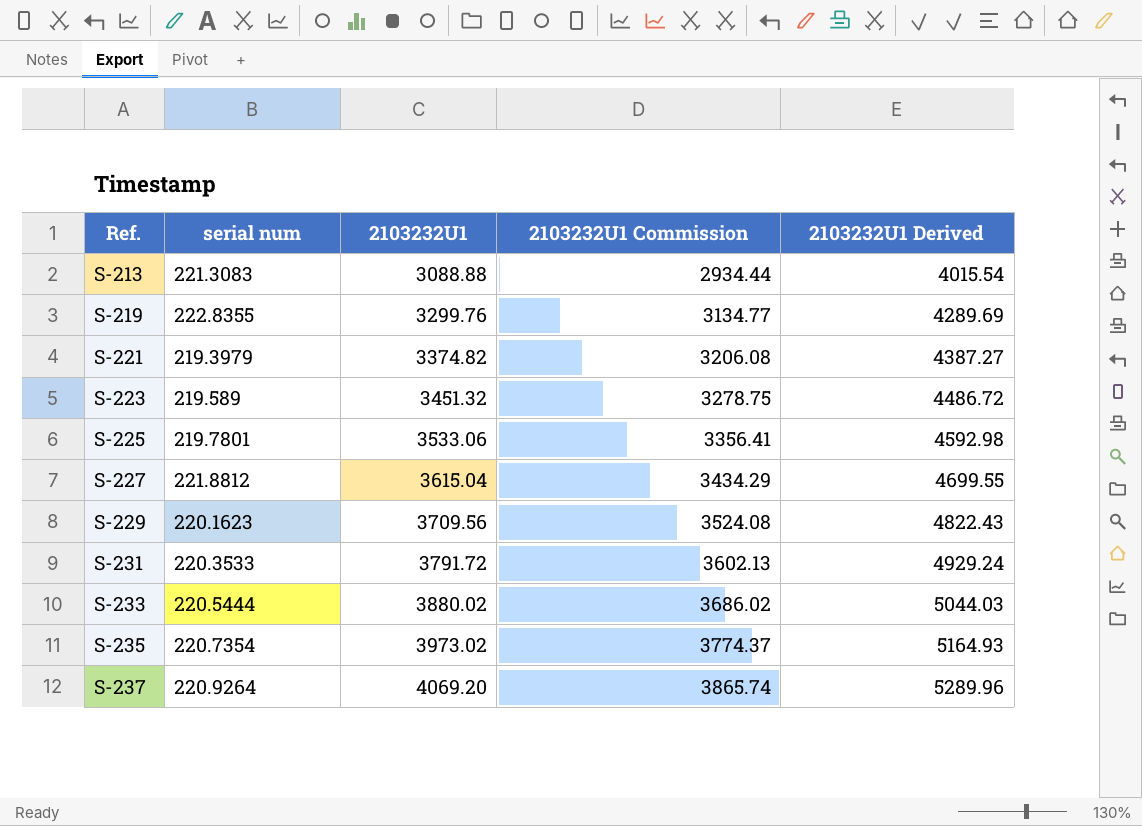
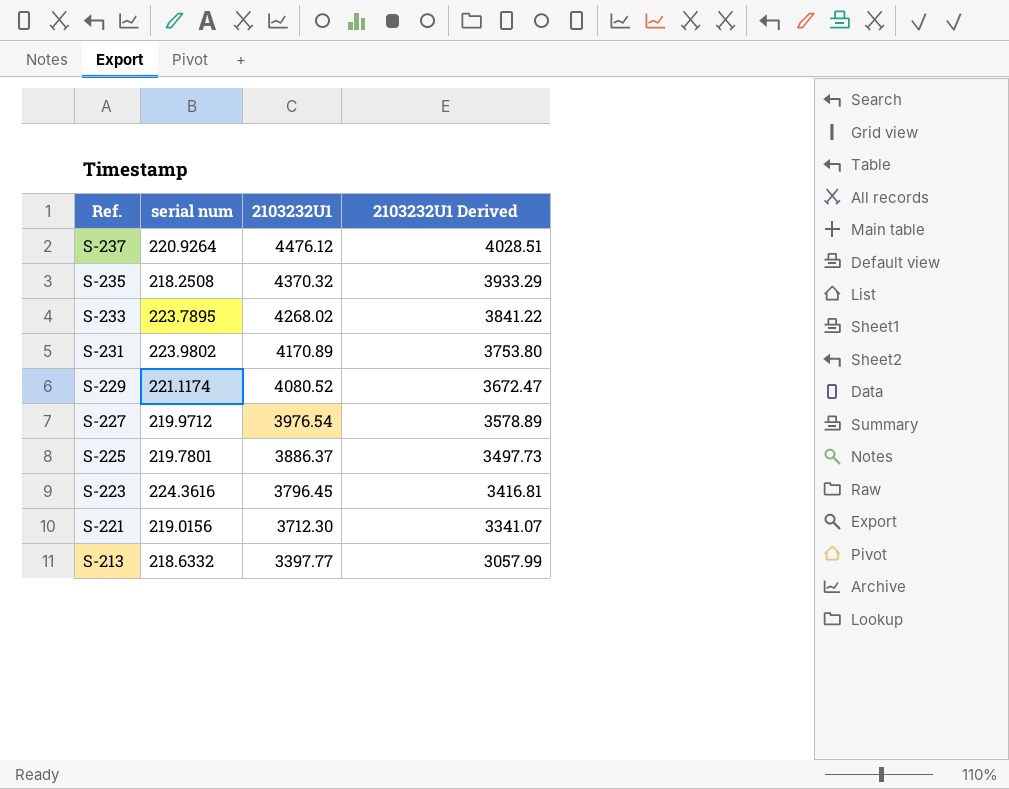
row order: Ref. ascending -> Ref. descending
column 2103232U1 Commission | formula: [2103232U1] * 0.95 -> none
column 2103232U1 Derived | formula: [2103232U1] * 1.3 -> [2103232U1] * 0.9
row S-219: 222.8355 | 3299.76 | 3134.77 | 4289.69 -> none
S-237 | 2103232U1: 4069.20 -> 4476.12
S-235 | serial num: 220.7354 -> 218.2508
S-235 | 2103232U1: 3973.02 -> 4370.32
S-233 | serial num: 220.5444 -> 223.7895
S-233 | 2103232U1: 3880.02 -> 4268.02
S-231 | serial num: 220.3533 -> 223.9802
S-231 | 2103232U1: 3791.72 -> 4170.89
S-229 | serial num: 220.1623 -> 221.1174
S-229 | 2103232U1: 3709.56 -> 4080.52
S-227 | serial num: 221.8812 -> 219.9712
S-227 | 2103232U1: 3615.04 -> 3976.54
S-225 | 2103232U1: 3533.06 -> 3886.37
S-223 | serial num: 219.589 -> 224.3616
S-223 | 2103232U1: 3451.32 -> 3796.45
S-221 | serial num: 219.3979 -> 219.0156
S-221 | 2103232U1: 3374.82 -> 3712.30
S-213 | serial num: 221.3083 -> 218.6332
S-213 | 2103232U1: 3088.88 -> 3397.77

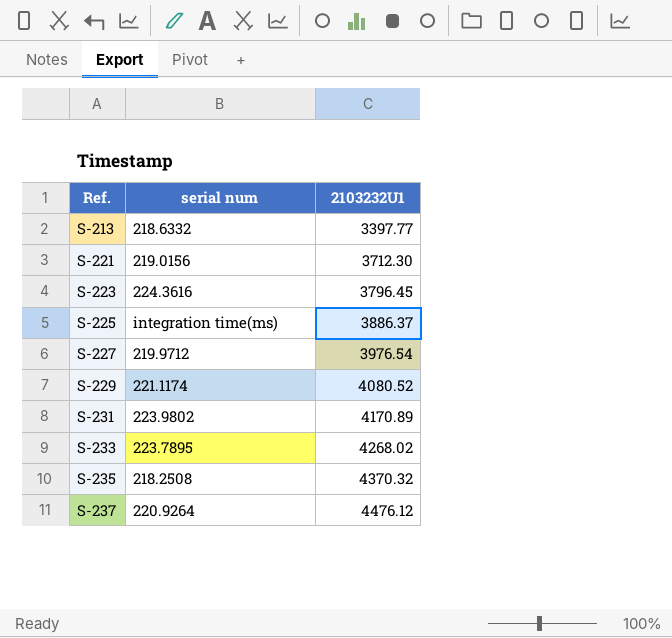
row order: Ref. descending -> Ref. ascending
column 2103232U1 Derived | formula: [2103232U1] * 0.9 -> none
S-225 | serial num: 219.7801 -> integration time(ms)

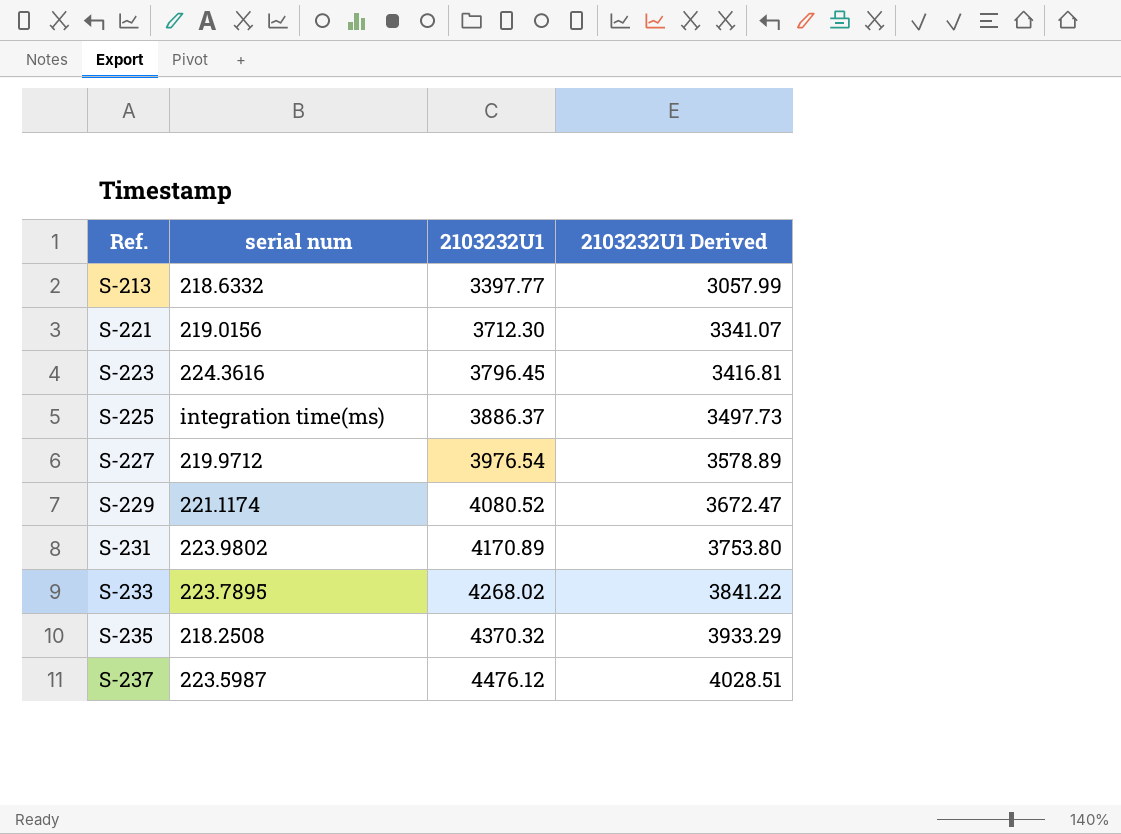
column 2103232U1 Derived | formula: none -> [2103232U1] * 0.9
S-237 | serial num: 220.9264 -> 223.5987

